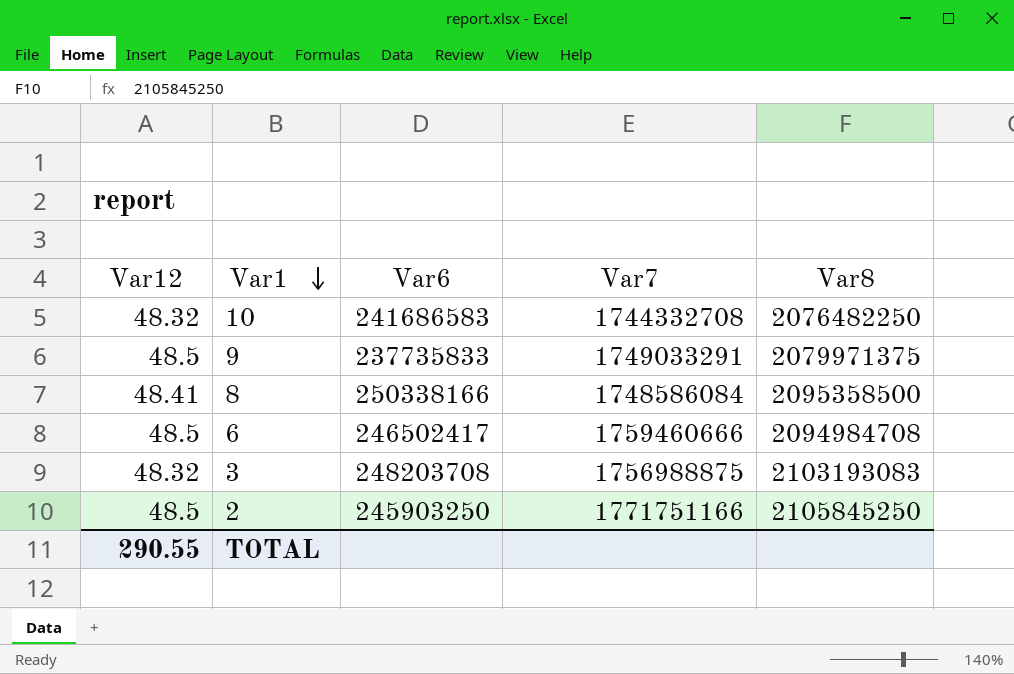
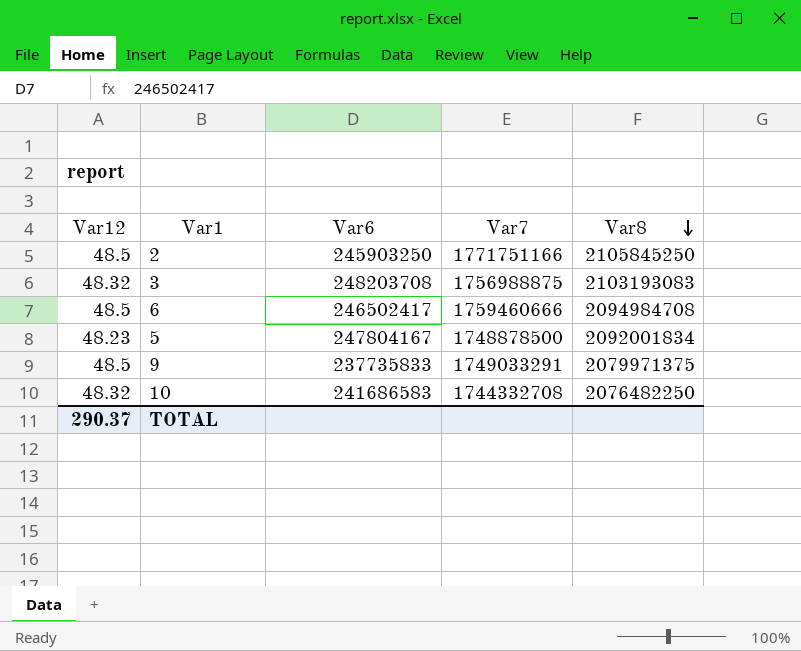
row order: Var1 descending -> Var8 descending
row 8: 48.41 | 250338166 | 1748586084 | 2095358500 -> none
row 5: none -> 48.23 | 247804167 | 1748878500 | 2092001834
TOTAL | Var12: 290.55 -> 290.37

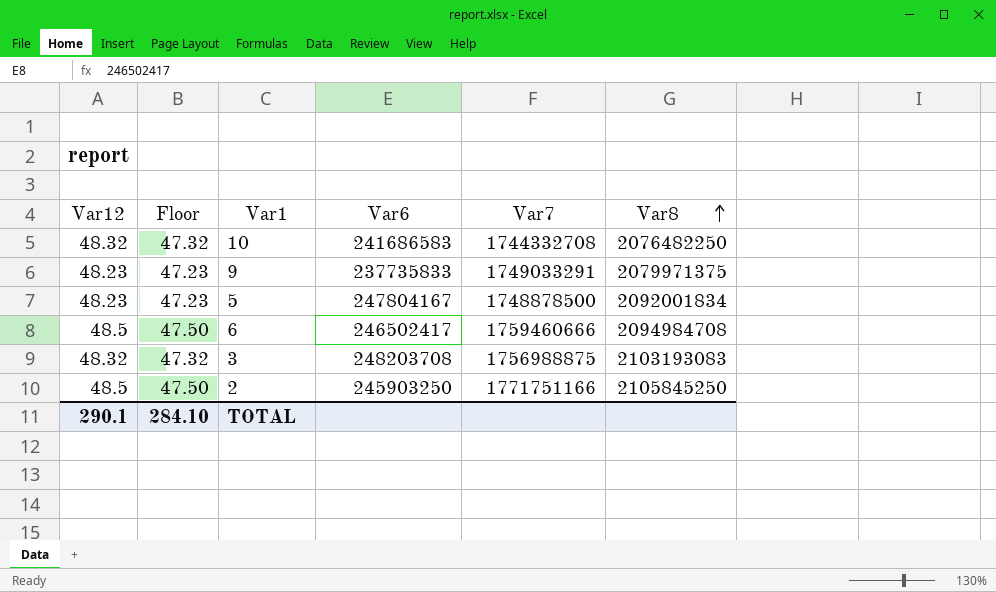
row order: Var8 descending -> Var8 ascending
column Floor | formula: none -> [Var12] - 1
9 | Var12: 48.5 -> 48.23
TOTAL | Var12: 290.37 -> 290.1

